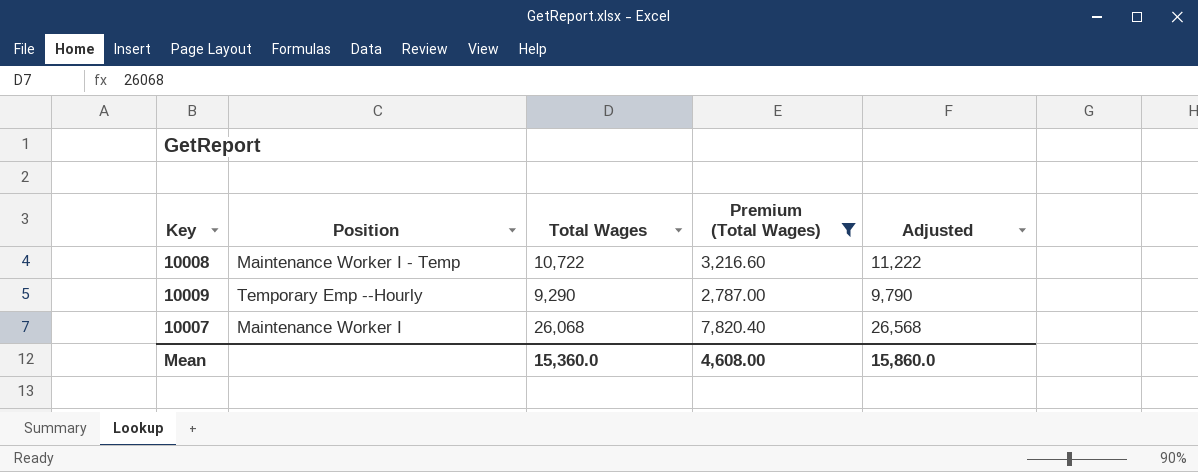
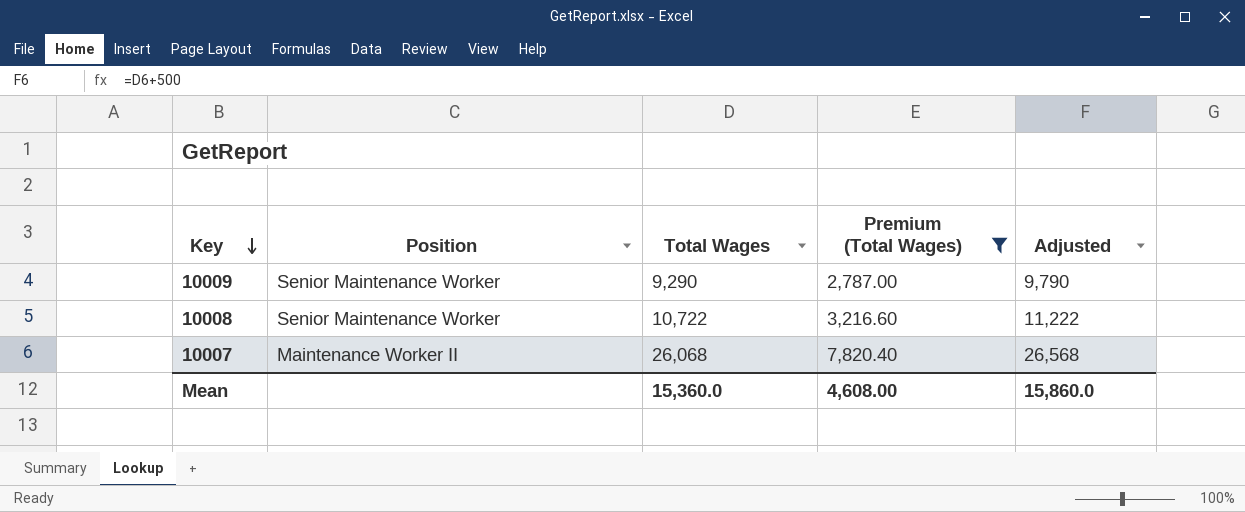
row order: none -> Key descending
10009 | Position: Temporary Emp --Hourly -> Senior Maintenance Worker
10008 | Position: Maintenance Worker I - Temp -> Senior Maintenance Worker
10007 | Position: Maintenance Worker I -> Maintenance Worker II

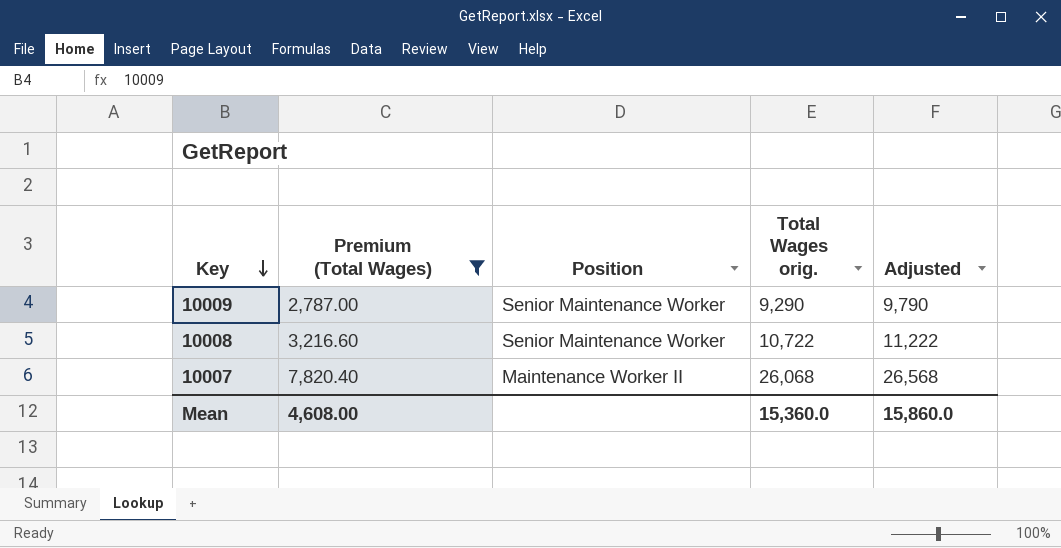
column Premium (Total Wages) | position: 4 -> 2
column name: Total Wages -> Total Wages orig.

